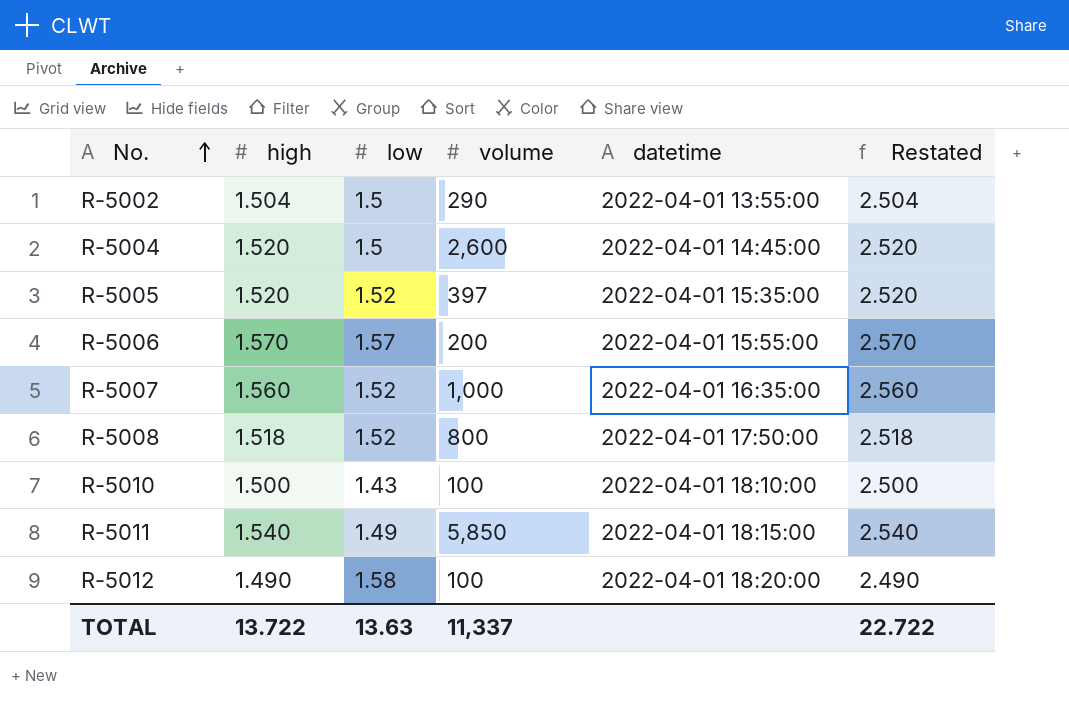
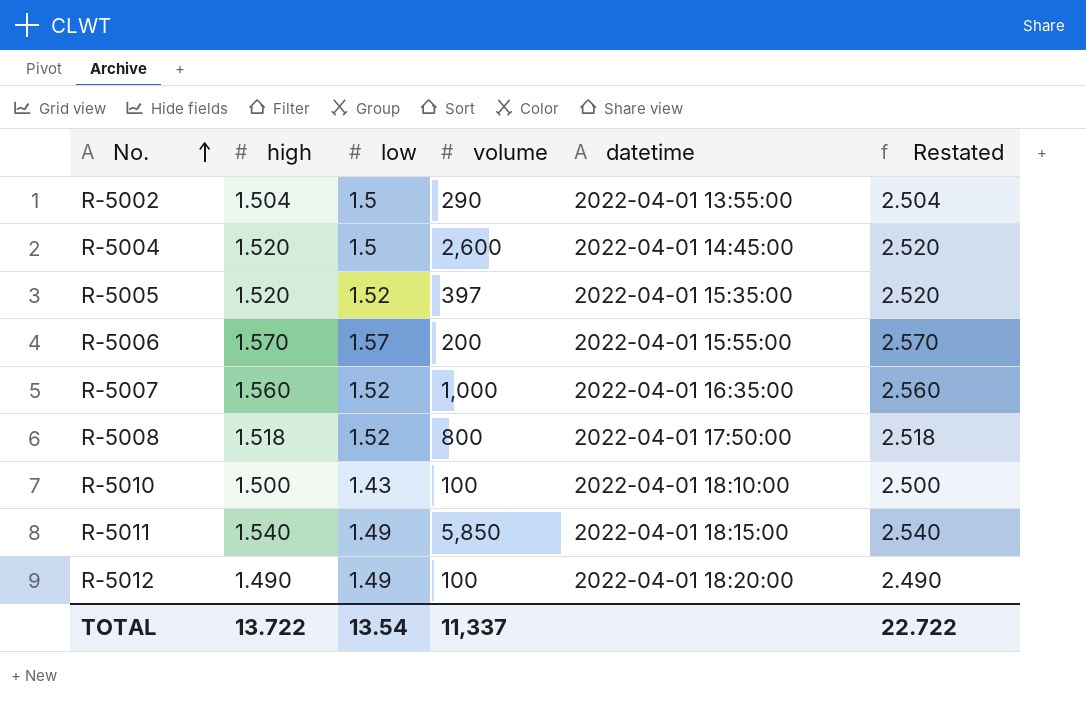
R-5012 | low: 1.58 -> 1.49
TOTAL | low: 13.63 -> 13.54

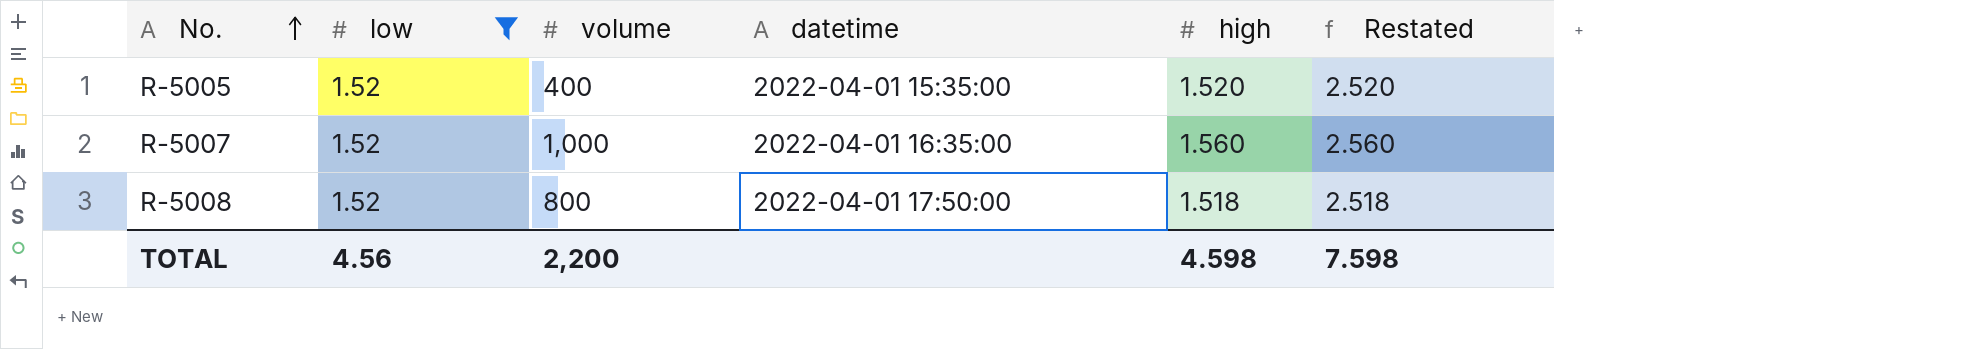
filter: none -> low = 1.52
column high | position: 2 -> 5
R-5005 | volume: 397 -> 400
TOTAL | low: 13.54 -> 4.56
TOTAL | volume: 11,337 -> 2,200
TOTAL | high: 13.722 -> 4.598
TOTAL | Restated: 22.722 -> 7.598

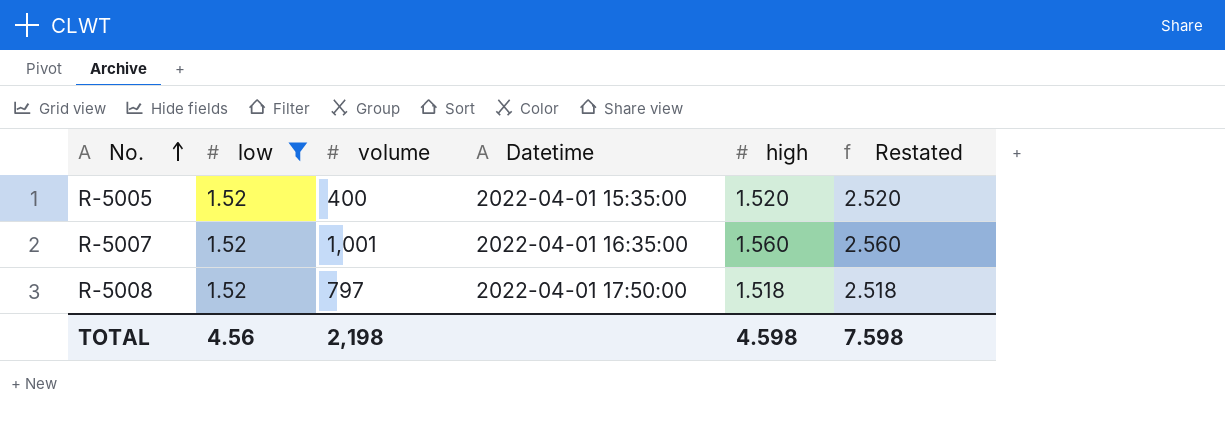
column name: datetime -> Datetime
R-5007 | volume: 1,000 -> 1,001
R-5008 | volume: 800 -> 797
TOTAL | volume: 2,200 -> 2,198

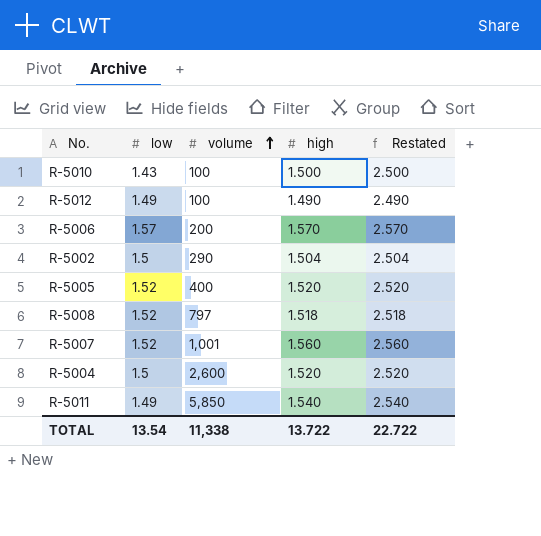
filter: low = 1.52 -> none
row order: No. ascending -> volume ascending
column Datetime | position: 4 -> none
TOTAL | low: 4.56 -> 13.54
TOTAL | volume: 2,198 -> 11,338
TOTAL | high: 4.598 -> 13.722
TOTAL | Restated: 7.598 -> 22.722

